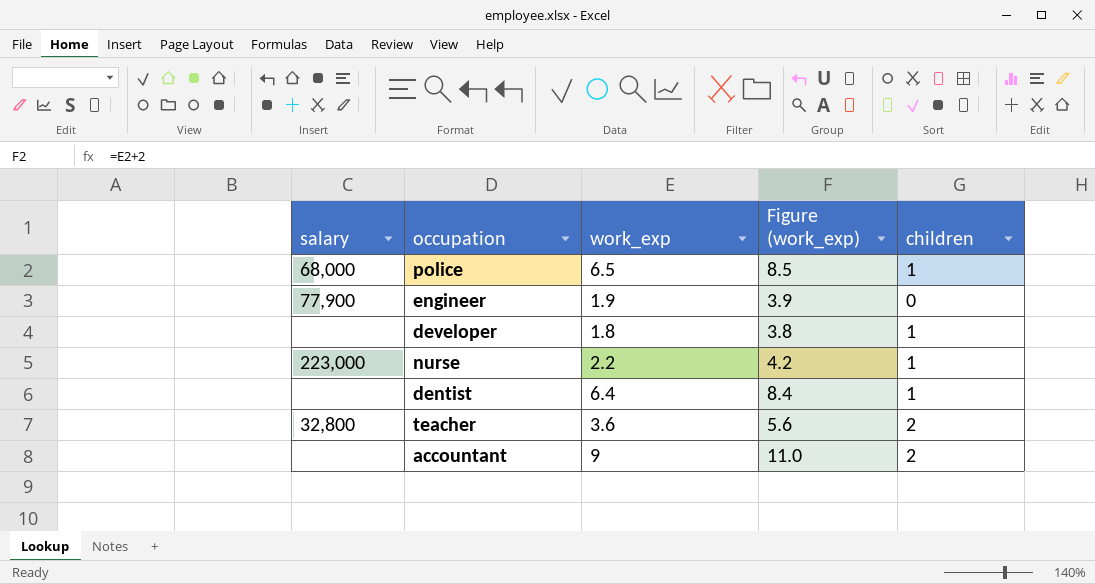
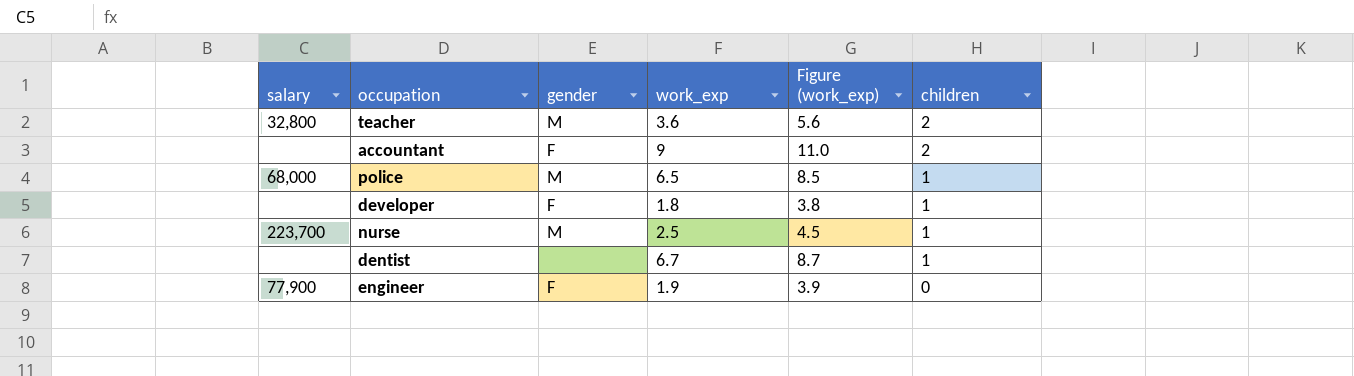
row order: none -> children descending
column gender | position: none -> 3
nurse | salary: 223,000 -> 223,700
nurse | work_exp: 2.2 -> 2.5
nurse | Figure (work_exp): 4.2 -> 4.5
dentist | work_exp: 6.4 -> 6.7
dentist | Figure (work_exp): 8.4 -> 8.7

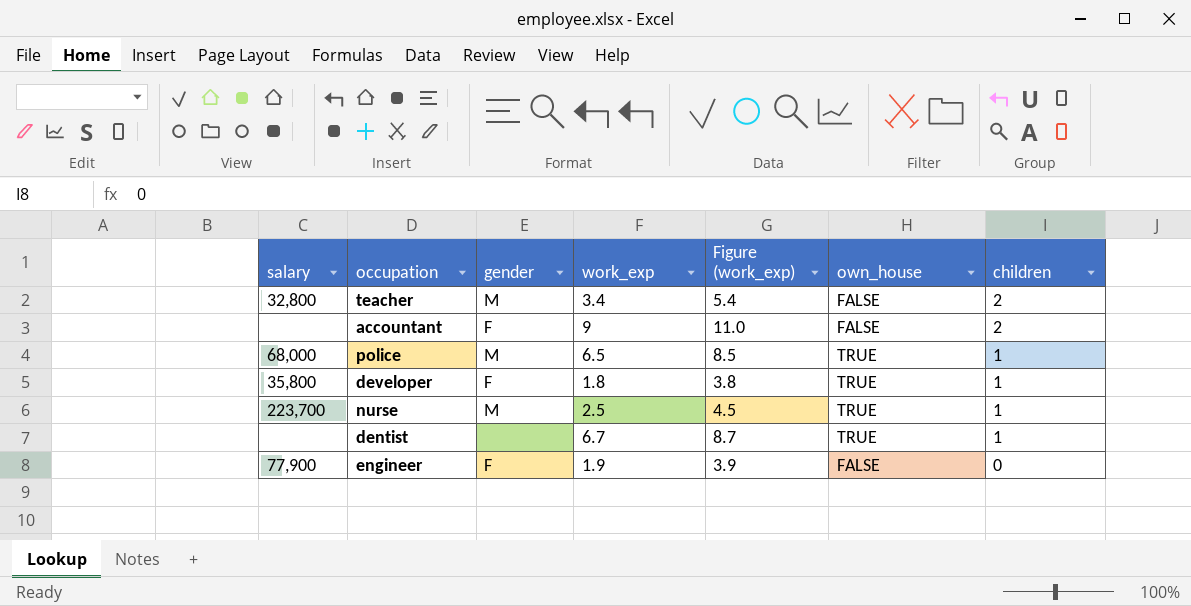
column own_house | position: none -> 6
teacher | work_exp: 3.6 -> 3.4
teacher | Figure (work_exp): 5.6 -> 5.4
developer | salary: none -> 35,800

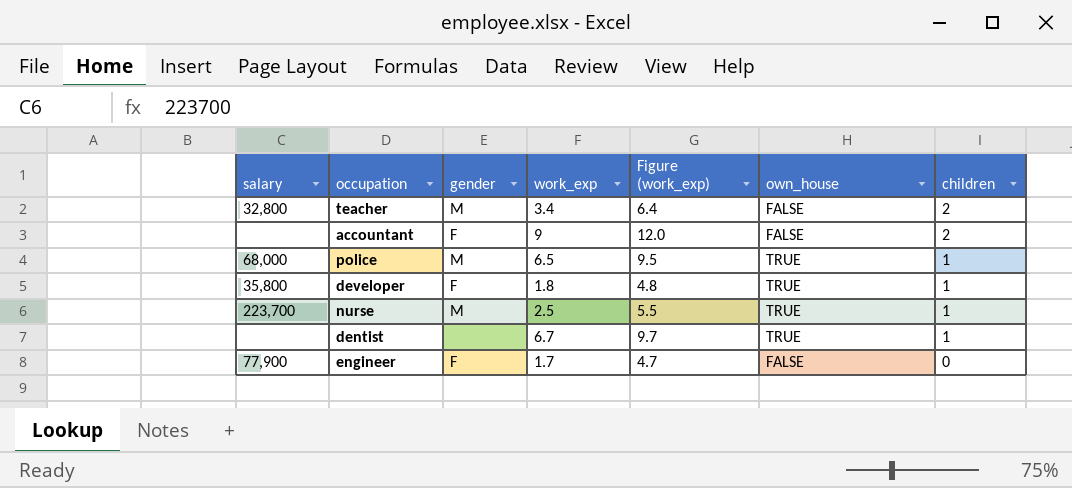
column Figure (work_exp) | formula: [work_exp] + 2 -> [work_exp] + 3
engineer | work_exp: 1.9 -> 1.7

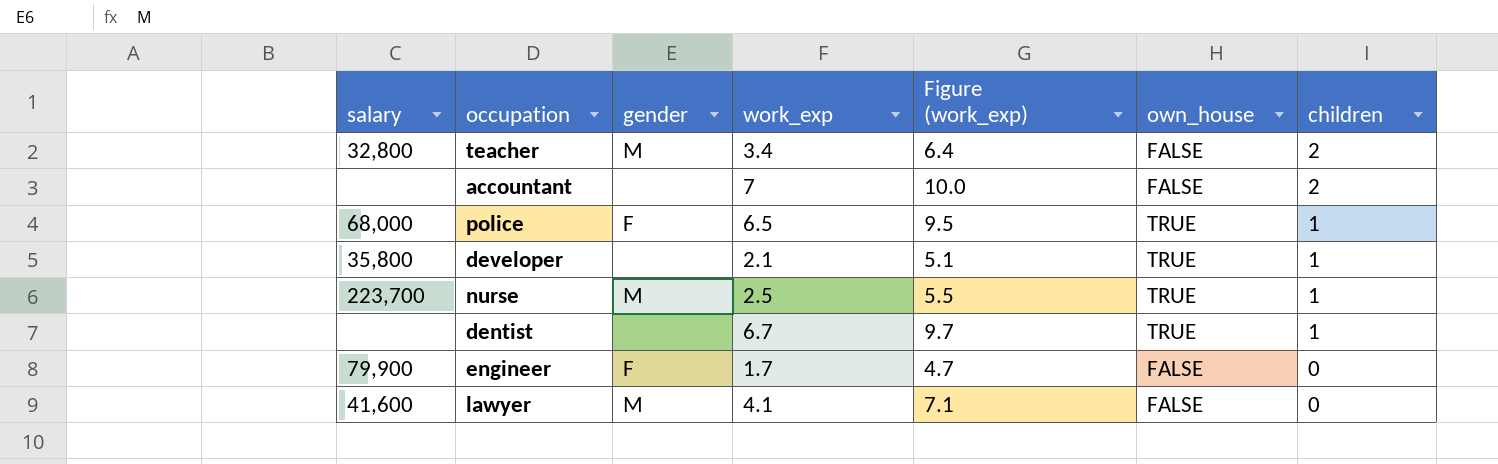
accountant | gender: F -> none
accountant | work_exp: 9 -> 7
accountant | Figure (work_exp): 12.0 -> 10.0
police | gender: M -> F
developer | gender: F -> none
developer | work_exp: 1.8 -> 2.1
developer | Figure (work_exp): 4.8 -> 5.1
engineer | salary: 77,900 -> 79,900
row lawyer: none -> 41,600 | M | 4.1 | 7.1 | FALSE | 0

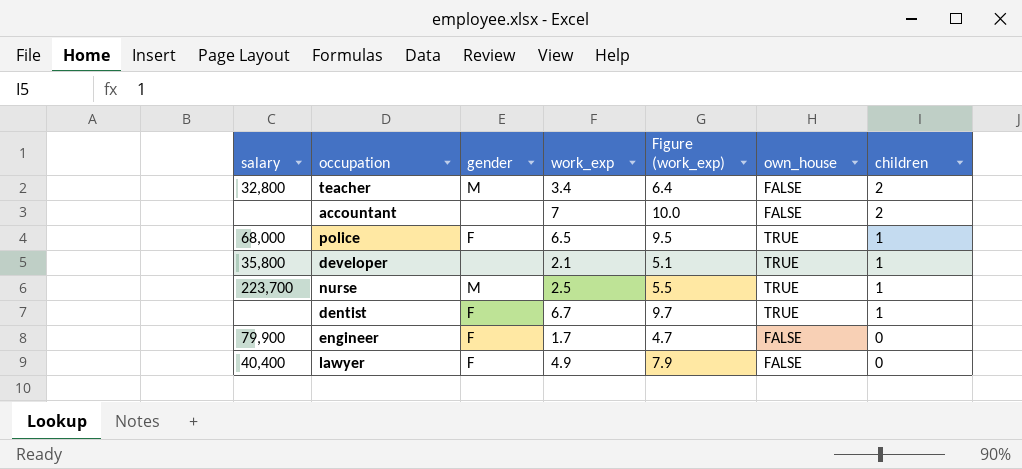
dentist | gender: none -> F
lawyer | salary: 41,600 -> 40,400
lawyer | gender: M -> F
lawyer | work_exp: 4.1 -> 4.9
lawyer | Figure (work_exp): 7.1 -> 7.9

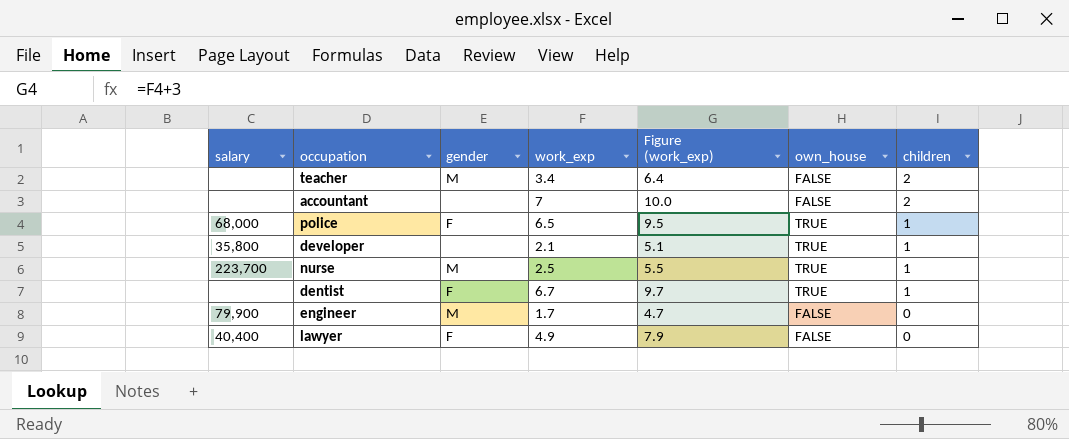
teacher | salary: 32,800 -> none
engineer | gender: F -> M

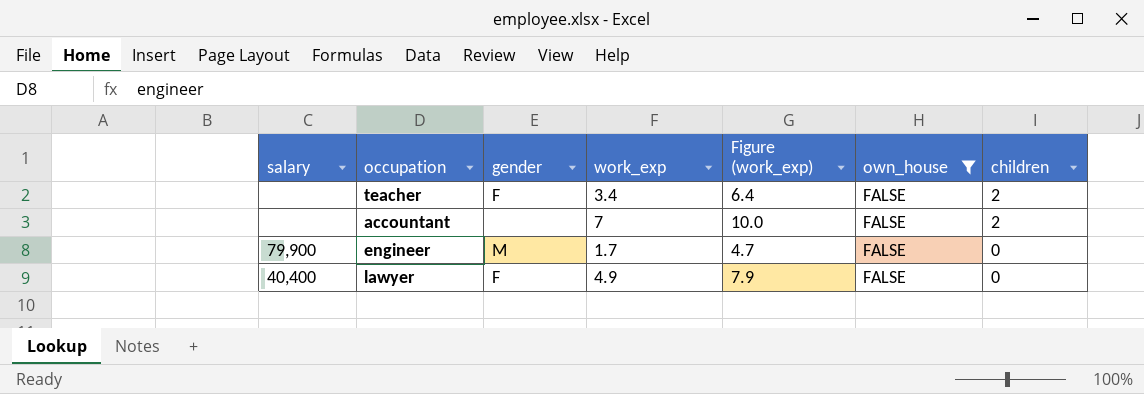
filter: none -> own_house = FALSE
teacher | gender: M -> F

